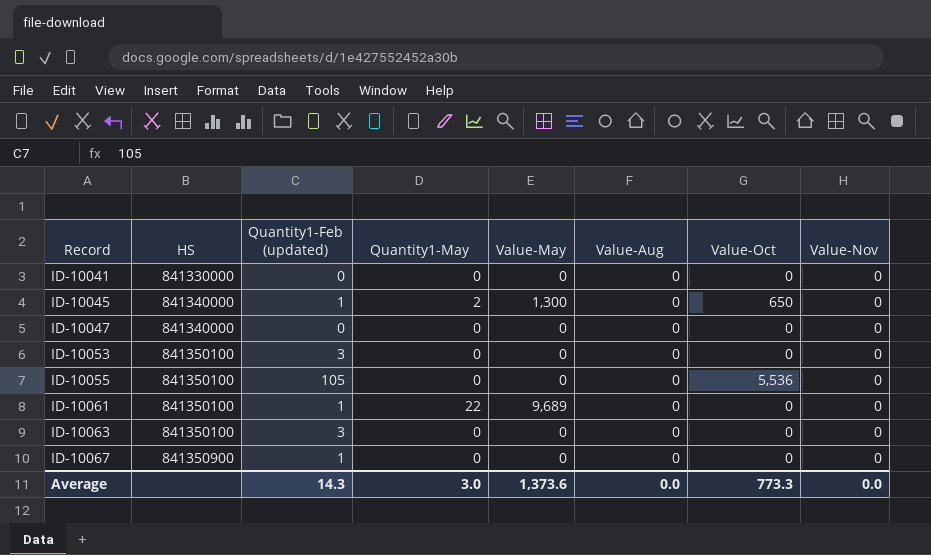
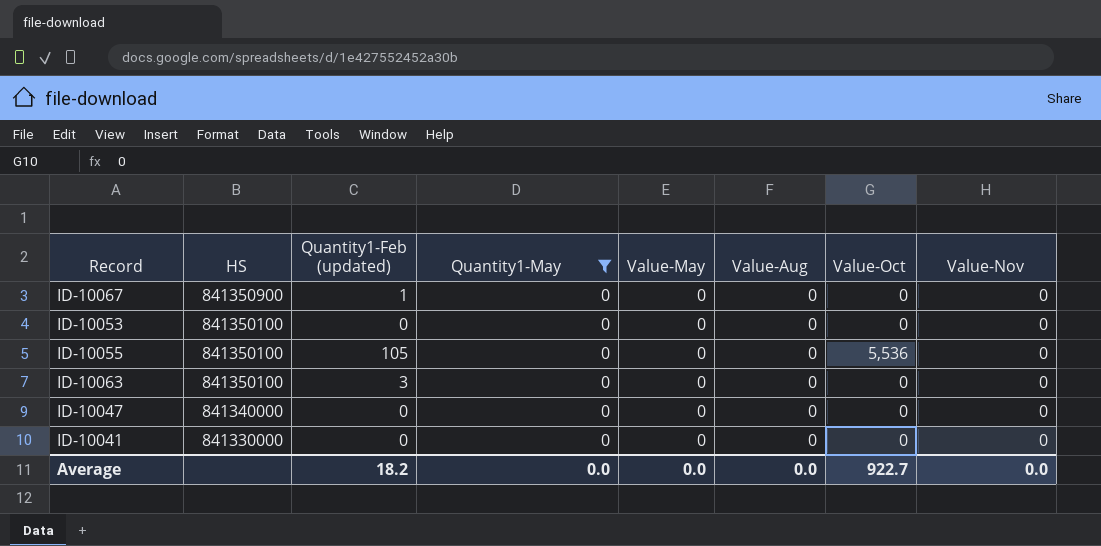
filter: none -> Quantity1-May = 0
row order: Record ascending -> HS descending
ID-10053 | Quantity1-Feb (updated): 3 -> 0
Average | Quantity1-Feb (updated): 14.3 -> 18.2
Average | Quantity1-May: 3.0 -> 0.0
Average | Value-May: 1,373.6 -> 0.0
Average | Value-Oct: 773.3 -> 922.7

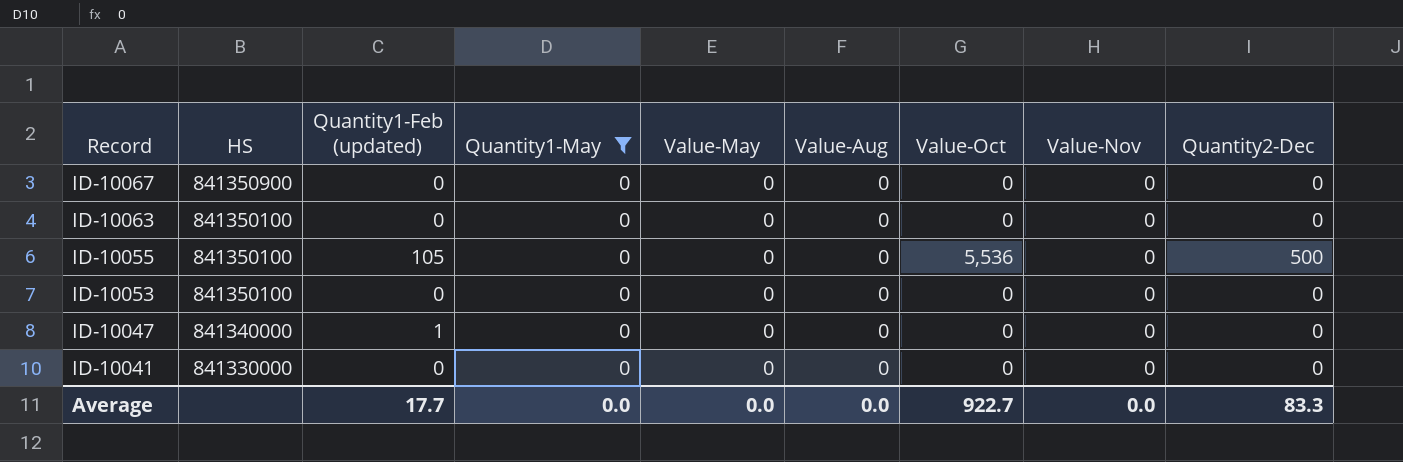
row order: HS descending -> Record descending
column Quantity2-Dec | position: none -> 9
ID-10067 | Quantity1-Feb (updated): 1 -> 0
ID-10063 | Quantity1-Feb (updated): 3 -> 0
ID-10047 | Quantity1-Feb (updated): 0 -> 1
Average | Quantity1-Feb (updated): 18.2 -> 17.7

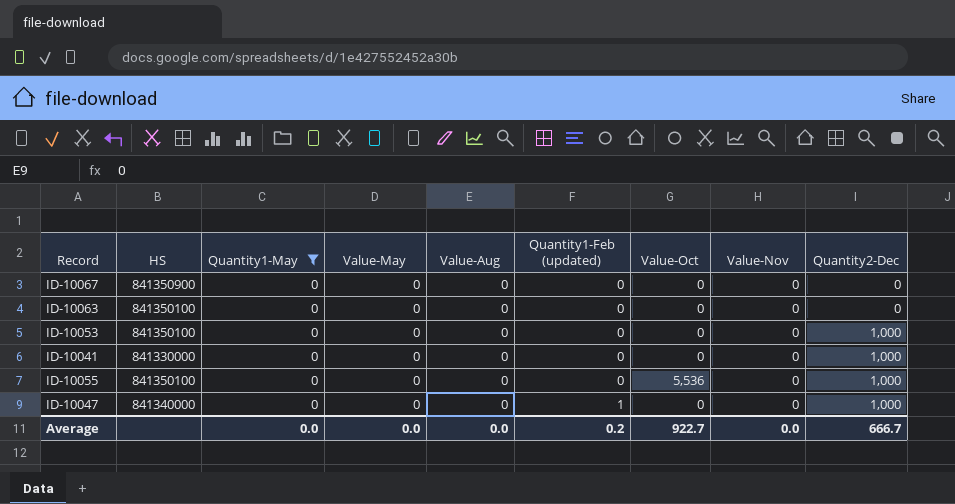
row order: Record descending -> Quantity1-Feb (updated) ascending
column Quantity1-Feb (updated) | position: 3 -> 6
ID-10053 | Quantity2-Dec: 0 -> 1,000
ID-10041 | Quantity2-Dec: 0 -> 1,000
ID-10055 | Quantity1-Feb (updated): 105 -> 0
ID-10055 | Quantity2-Dec: 500 -> 1,000
ID-10047 | Quantity2-Dec: 0 -> 1,000
Average | Quantity1-Feb (updated): 17.7 -> 0.2
Average | Quantity2-Dec: 83.3 -> 666.7

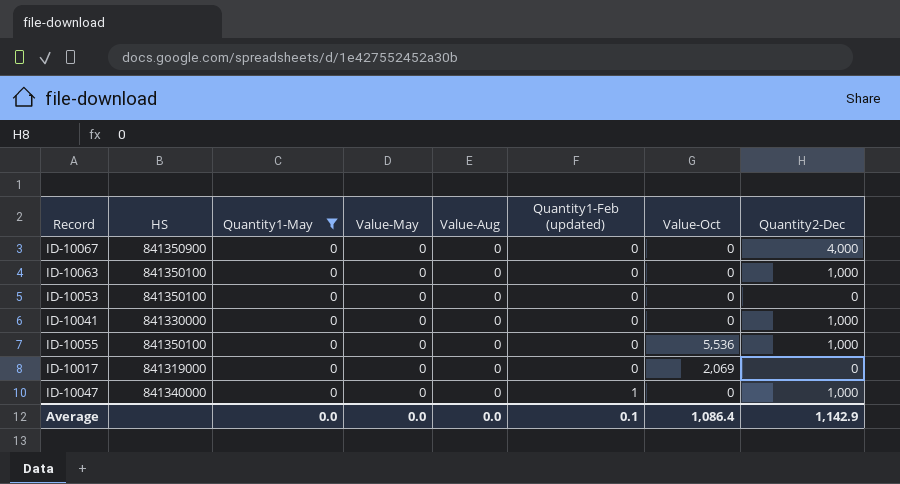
column Value-Nov | position: 8 -> none
ID-10067 | Quantity2-Dec: 0 -> 4,000
ID-10063 | Quantity2-Dec: 0 -> 1,000
ID-10053 | Quantity2-Dec: 1,000 -> 0
row ID-10017: none -> 841319000 | 0 | 0 | 0 | 0 | 2,069 | 0
Average | Quantity1-Feb (updated): 0.2 -> 0.1
Average | Value-Oct: 922.7 -> 1,086.4
Average | Quantity2-Dec: 666.7 -> 1,142.9

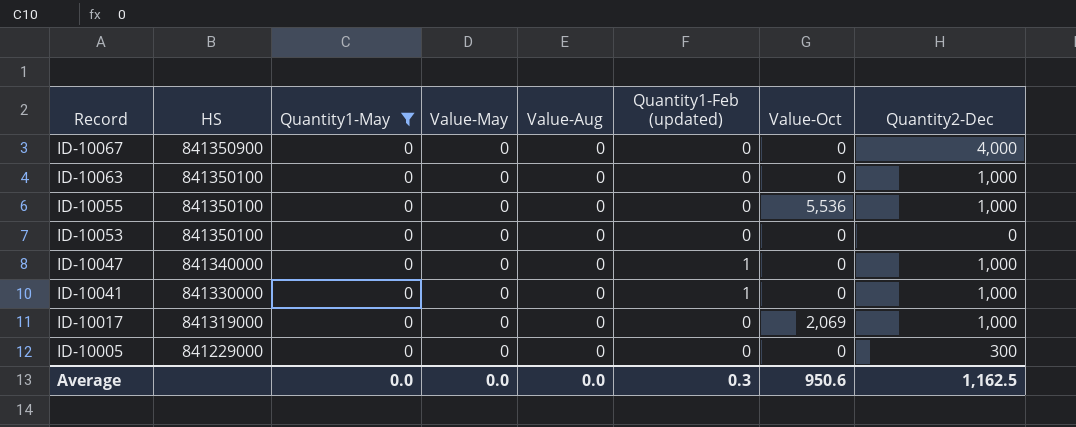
row order: Quantity1-Feb (updated) ascending -> Record descending
ID-10041 | Quantity1-Feb (updated): 0 -> 1
ID-10017 | Quantity2-Dec: 0 -> 1,000
row ID-10005: none -> 841229000 | 0 | 0 | 0 | 0 | 0 | 300
Average | Quantity1-Feb (updated): 0.1 -> 0.3
Average | Value-Oct: 1,086.4 -> 950.6
Average | Quantity2-Dec: 1,142.9 -> 1,162.5

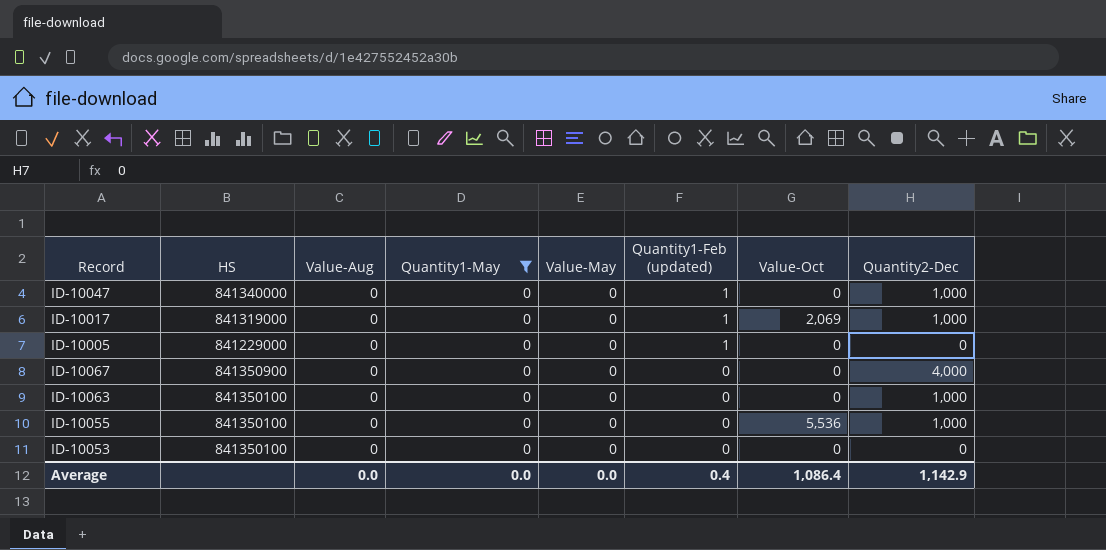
row order: Record descending -> Quantity1-Feb (updated) descending
column Value-Aug | position: 5 -> 3
row ID-10041: 841330000 | 0 | 0 | 0 | 1 | 0 | 1,000 -> none
ID-10017 | Quantity1-Feb (updated): 0 -> 1
ID-10005 | Quantity1-Feb (updated): 0 -> 1
ID-10005 | Quantity2-Dec: 300 -> 0
Average | Quantity1-Feb (updated): 0.3 -> 0.4
Average | Value-Oct: 950.6 -> 1,086.4
Average | Quantity2-Dec: 1,162.5 -> 1,142.9

